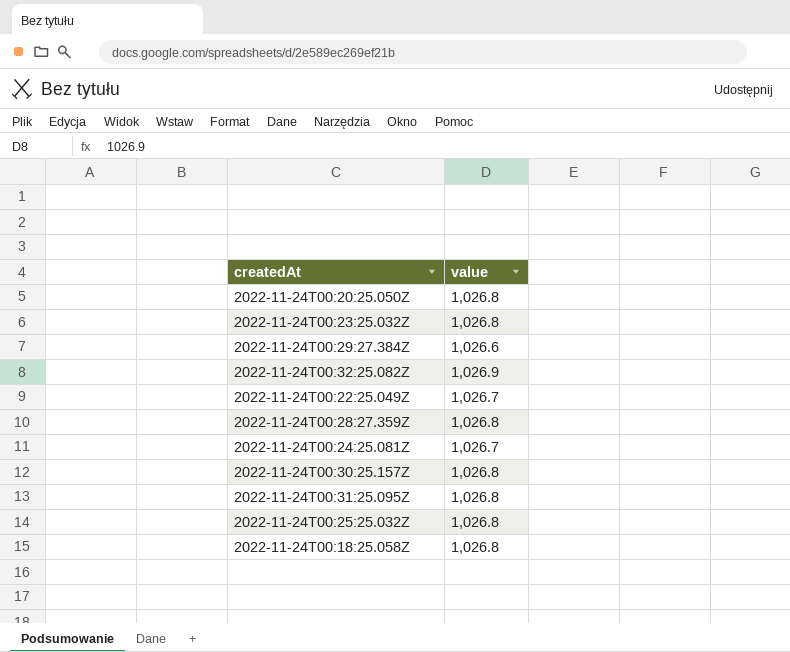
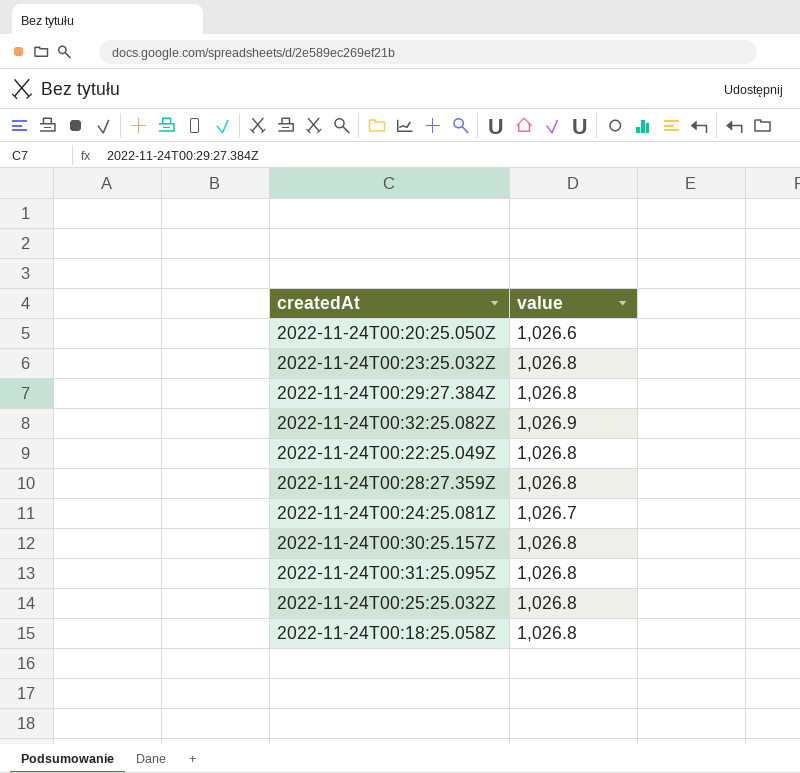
2022-11-24T00:20:25.050Z | value: 1,026.8 -> 1,026.6
2022-11-24T00:29:27.384Z | value: 1,026.6 -> 1,026.8
2022-11-24T00:22:25.049Z | value: 1,026.7 -> 1,026.8

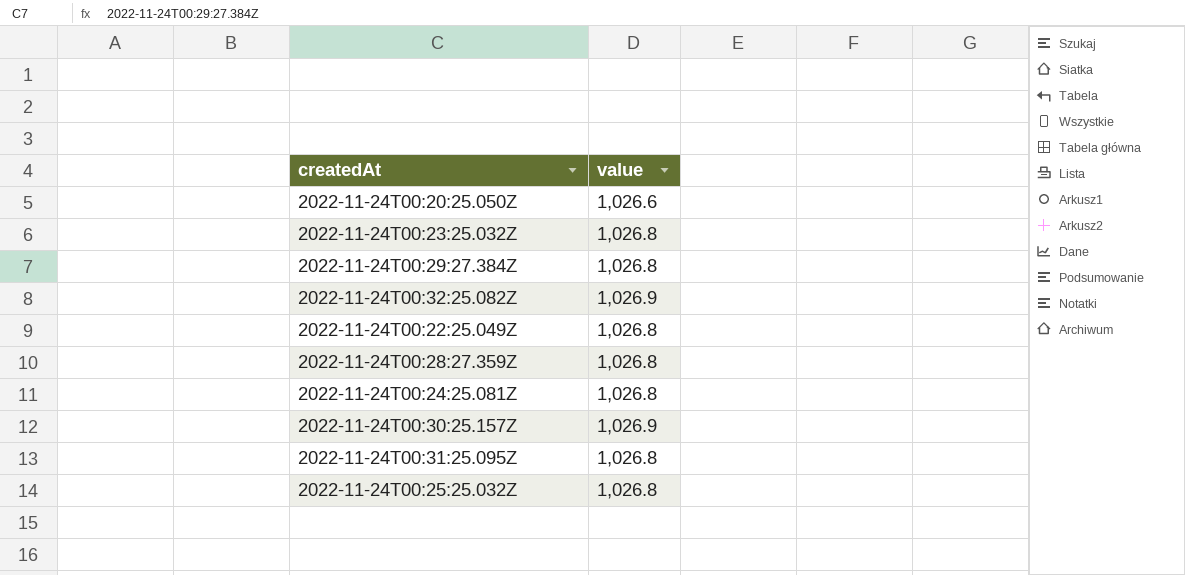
row 2022-11-24T00:18:25.058Z: 1,026.8 -> none
2022-11-24T00:24:25.081Z | value: 1,026.7 -> 1,026.8
2022-11-24T00:30:25.157Z | value: 1,026.8 -> 1,026.9

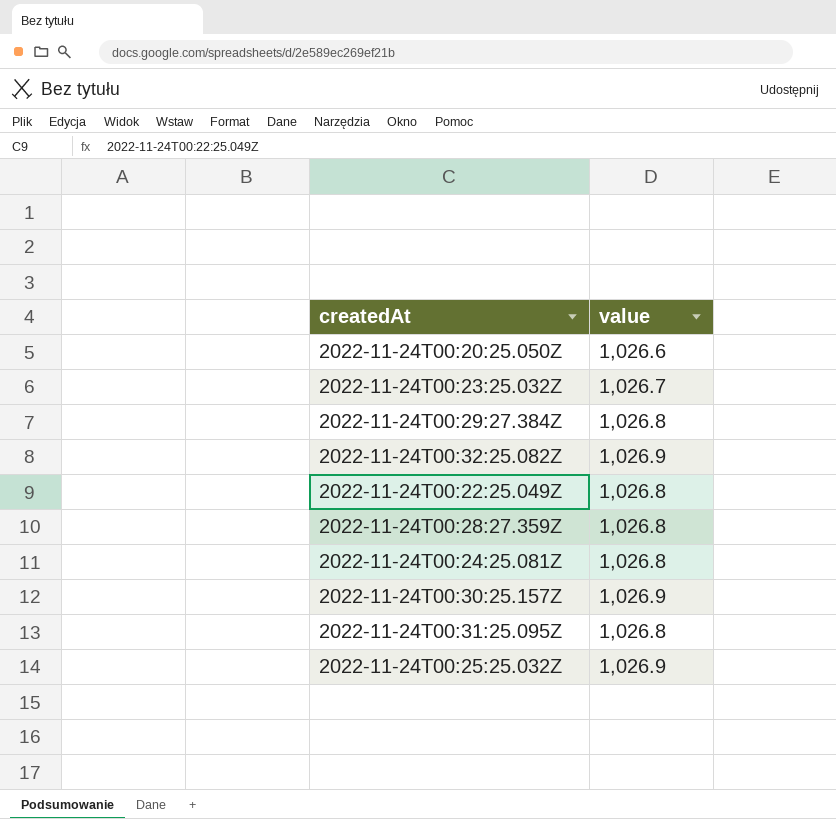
2022-11-24T00:23:25.032Z | value: 1,026.8 -> 1,026.7
2022-11-24T00:25:25.032Z | value: 1,026.8 -> 1,026.9

